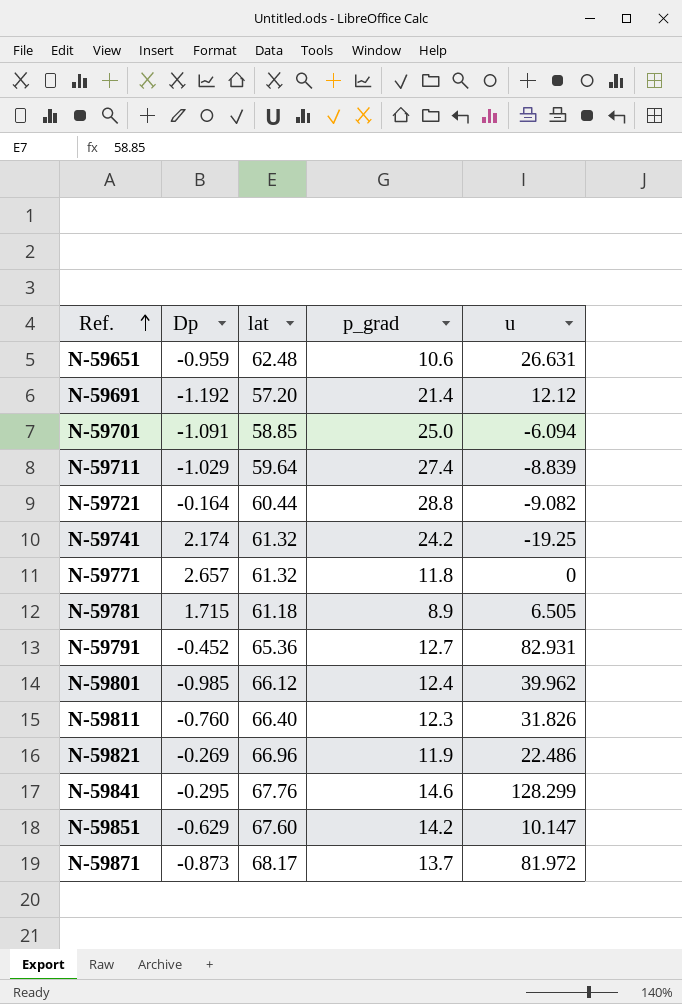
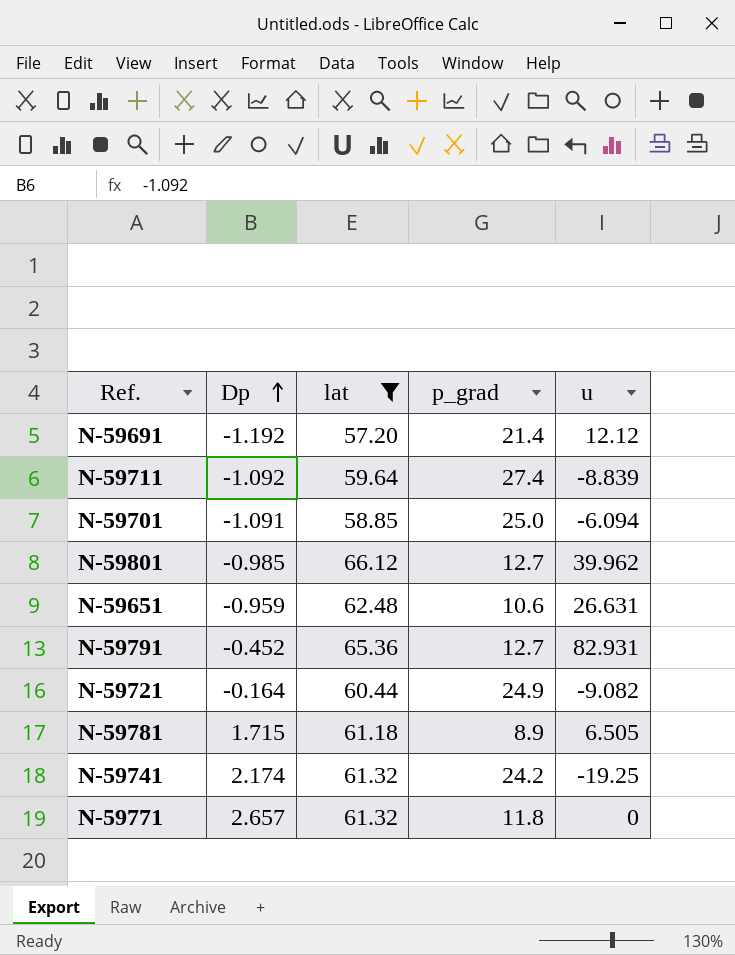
filter: none -> lat <= 66.12
row order: Ref. ascending -> Dp ascending
N-59711 | Dp: -1.029 -> -1.092
N-59801 | p_grad: 12.4 -> 12.7
N-59721 | p_grad: 28.8 -> 24.9

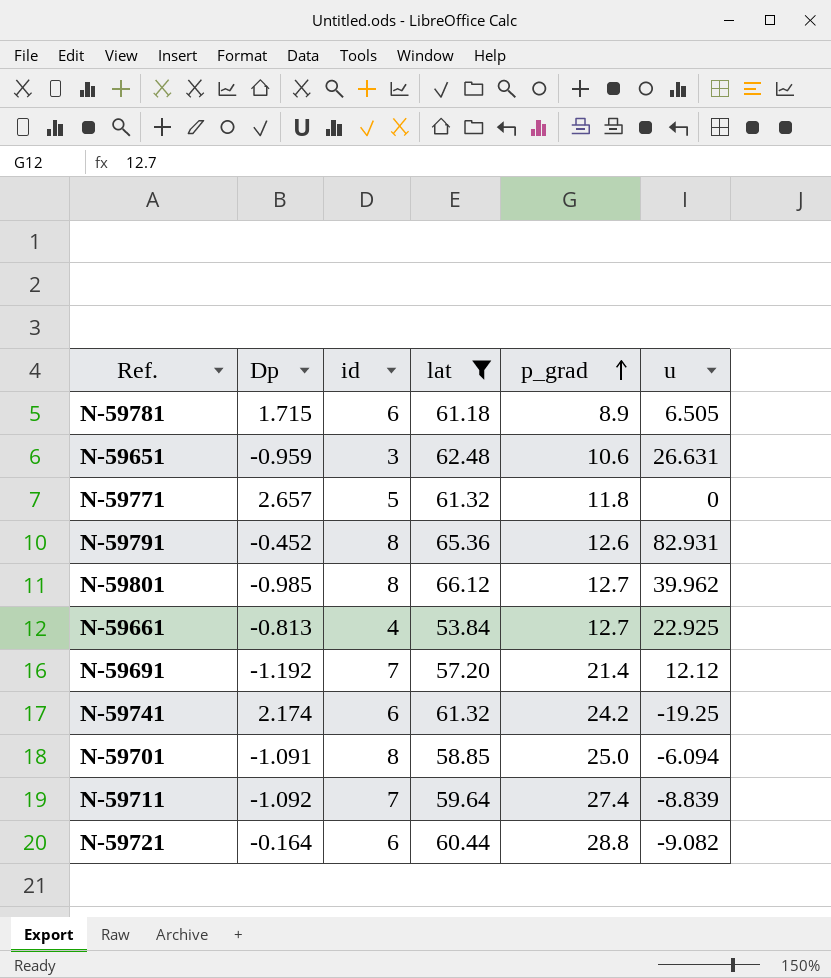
row order: Dp ascending -> p_grad ascending
column id | position: none -> 3
N-59791 | p_grad: 12.7 -> 12.6
row N-59661: none -> -0.813 | 4 | 53.84 | 12.7 | 22.925
N-59721 | p_grad: 24.9 -> 28.8

